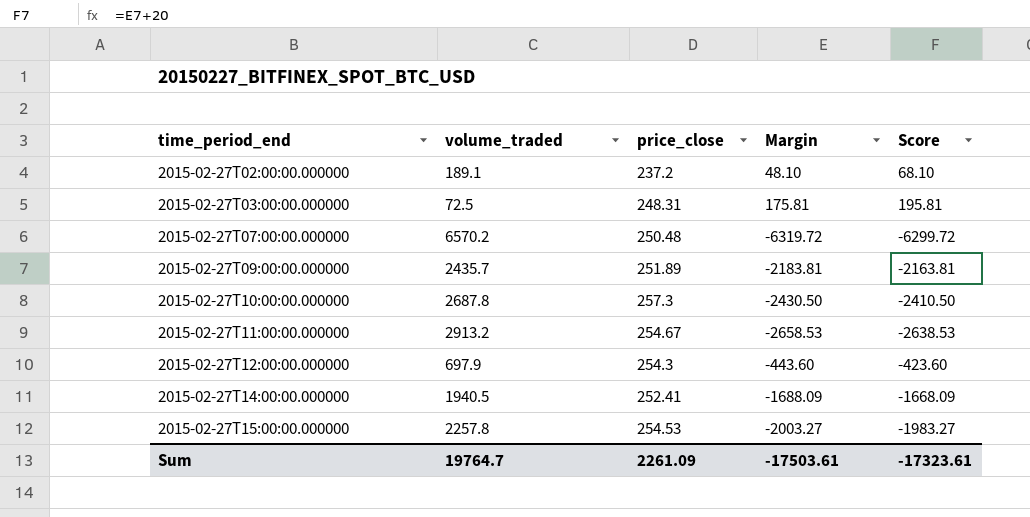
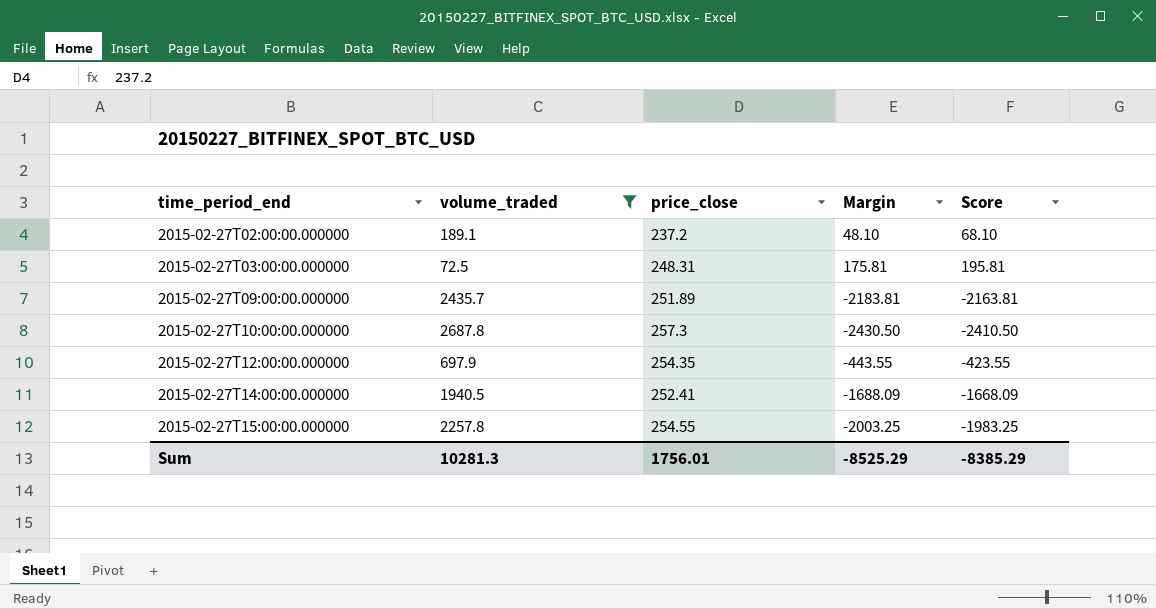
filter: none -> volume_traded <= 2687.8
2015-02-27T12:00:00.000000 | price_close: 254.3 -> 254.35
2015-02-27T12:00:00.000000 | Margin: -443.60 -> -443.55
2015-02-27T12:00:00.000000 | Score: -423.60 -> -423.55
2015-02-27T15:00:00.000000 | price_close: 254.53 -> 254.55
2015-02-27T15:00:00.000000 | Margin: -2003.27 -> -2003.25
2015-02-27T15:00:00.000000 | Score: -1983.27 -> -1983.25
Sum | volume_traded: 19764.7 -> 10281.3
Sum | price_close: 2261.09 -> 1756.01
Sum | Margin: -17503.61 -> -8525.29
Sum | Score: -17323.61 -> -8385.29

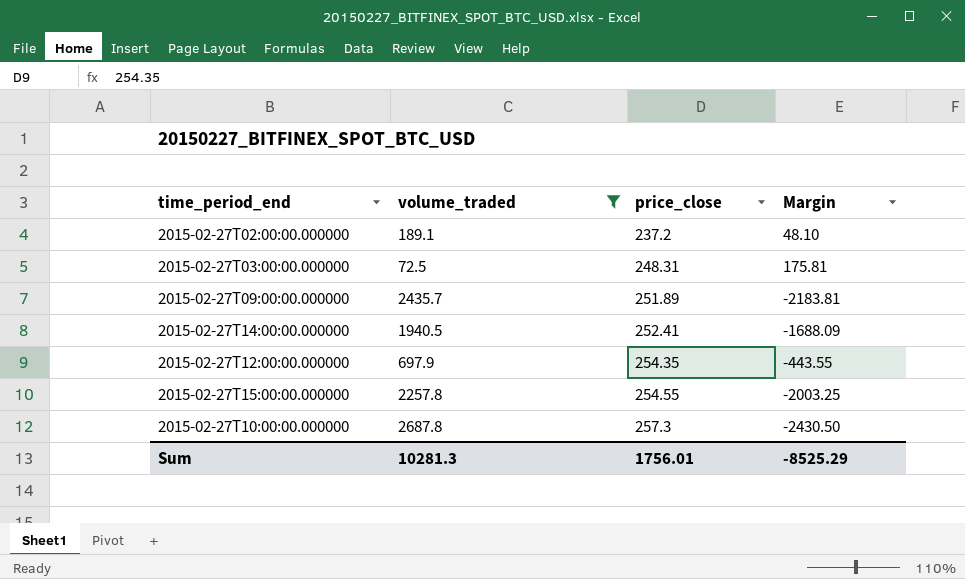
row order: time_period_end ascending -> price_close ascending
column Score | formula: [Margin] + 20 -> none

